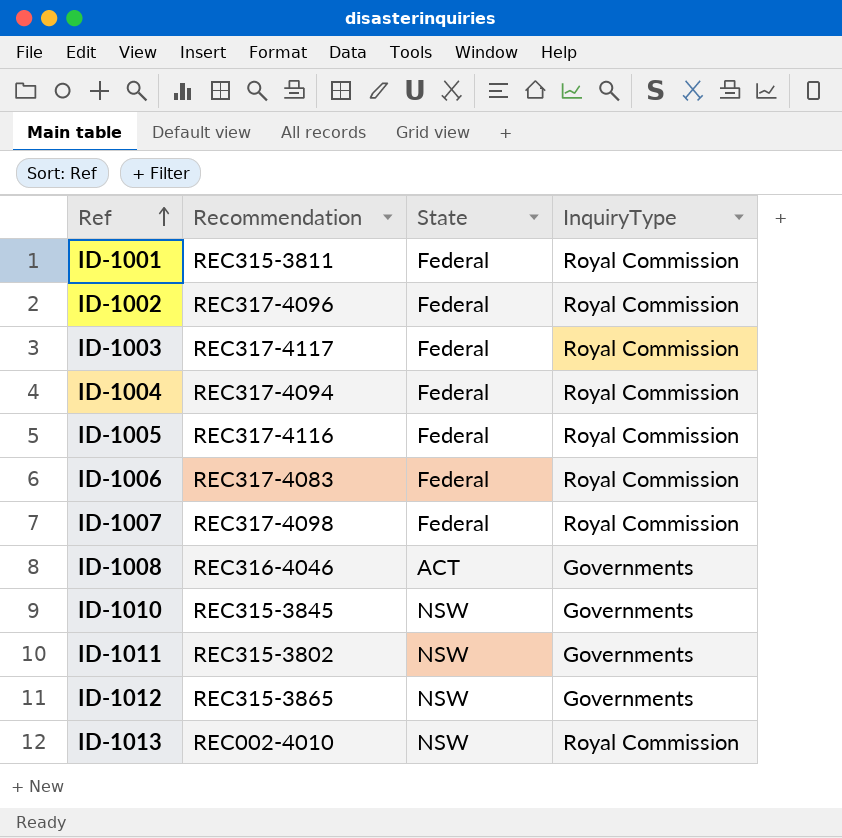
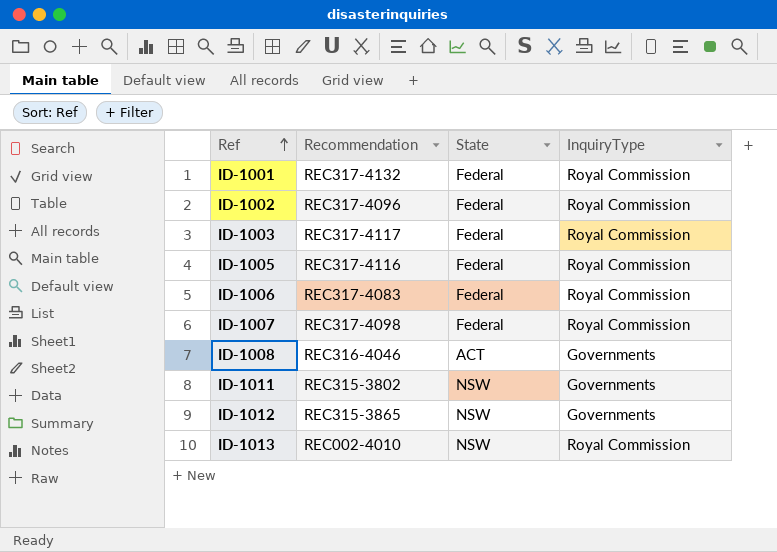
row ID-1004: REC317-4094 | Federal | Royal Commission -> none
row ID-1010: REC315-3845 | NSW | Governments -> none
ID-1001 | Recommendation: REC315-3811 -> REC317-4132

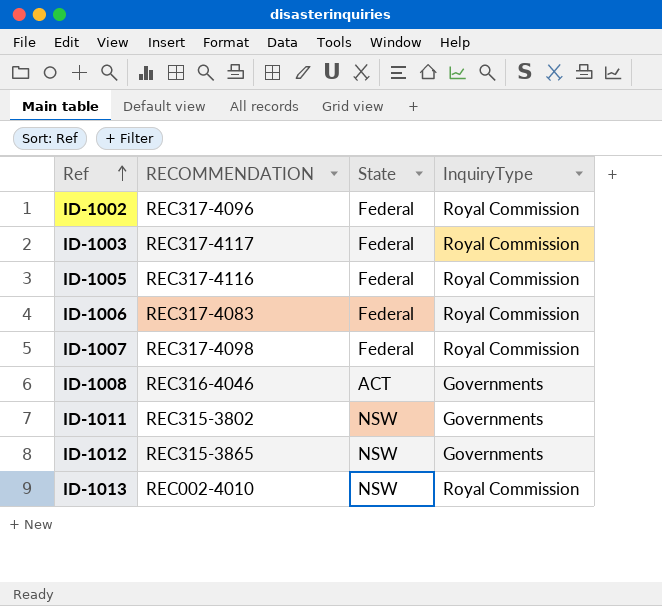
column name: Recommendation -> RECOMMENDATION
row ID-1001: REC317-4132 | Federal | Royal Commission -> none

